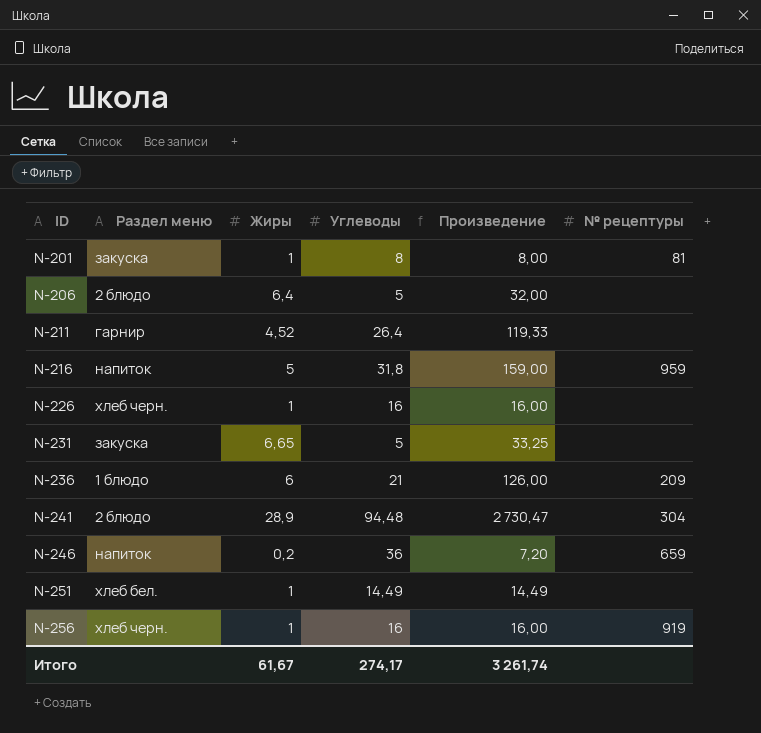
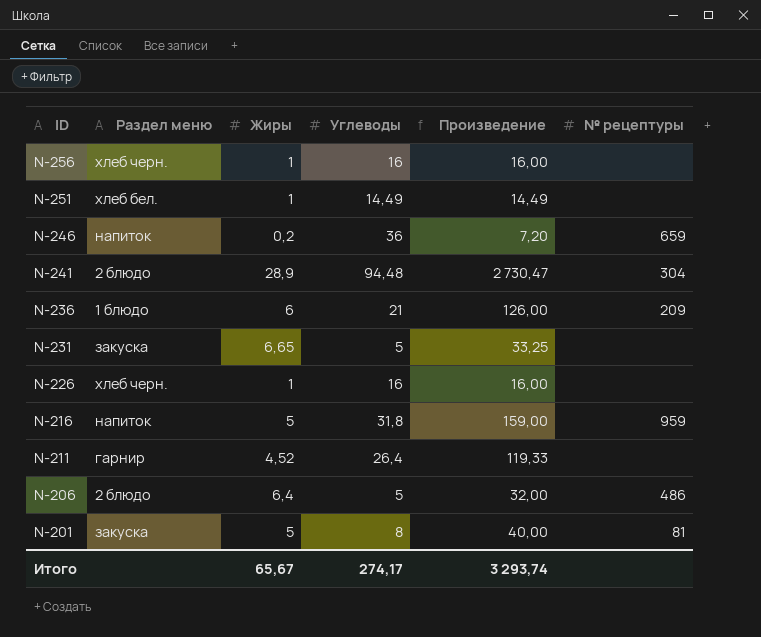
row order: ID ascending -> ID descending
N-256 | № рецептуры: 919 -> none
N-206 | № рецептуры: none -> 486
N-201 | Жиры: 1 -> 5
N-201 | Произведение: 8,00 -> 40,00
Итого | Жиры: 61,67 -> 65,67
Итого | Произведение: 3 261,74 -> 3 293,74

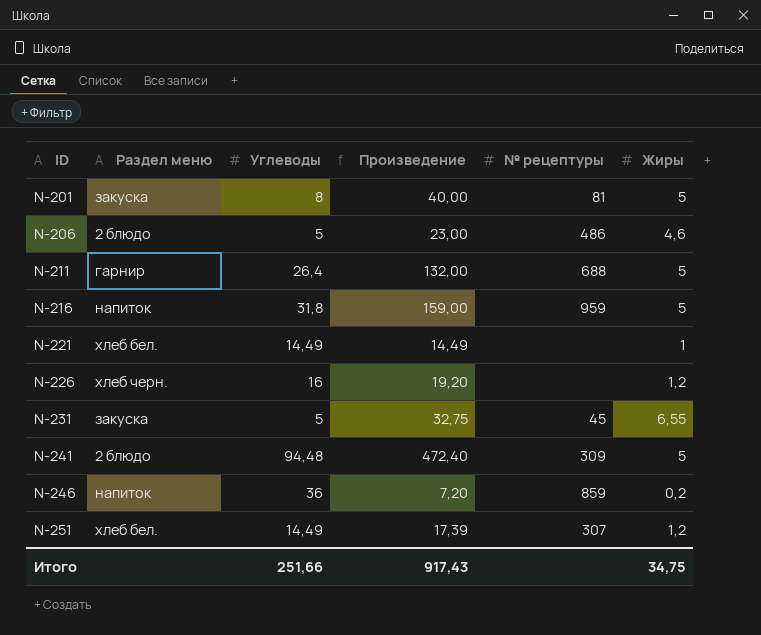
row order: ID descending -> ID ascending
column Жиры | position: 3 -> 6
row N-256: хлеб черн. | 1 | 16 | 16,00 | none -> none
row N-236: 1 блюдо | 6 | 21 | 126,00 | 209 -> none
N-206 | Произведение: 32,00 -> 23,00
N-206 | Жиры: 6,4 -> 4,6
N-211 | Произведение: 119,33 -> 132,00
N-211 | № рецептуры: none -> 688
N-211 | Жиры: 4,52 -> 5
row N-221: none -> хлеб бел. | 14,49 | 14,49 | none | 1
N-226 | Произведение: 16,00 -> 19,20
N-226 | Жиры: 1 -> 1,2
N-231 | Произведение: 33,25 -> 32,75
N-231 | № рецептуры: none -> 45
N-231 | Жиры: 6,65 -> 6,55
N-241 | Произведение: 2 730,47 -> 472,40
N-241 | № рецептуры: 304 -> 309
N-241 | Жиры: 28,9 -> 5
N-246 | № рецептуры: 659 -> 859
N-251 | Произведение: 14,49 -> 17,39
N-251 | № рецептуры: none -> 307
N-251 | Жиры: 1 -> 1,2
Итого | Углеводы: 274,17 -> 251,66
Итого | Произведение: 3 293,74 -> 917,43
Итого | Жиры: 65,67 -> 34,75

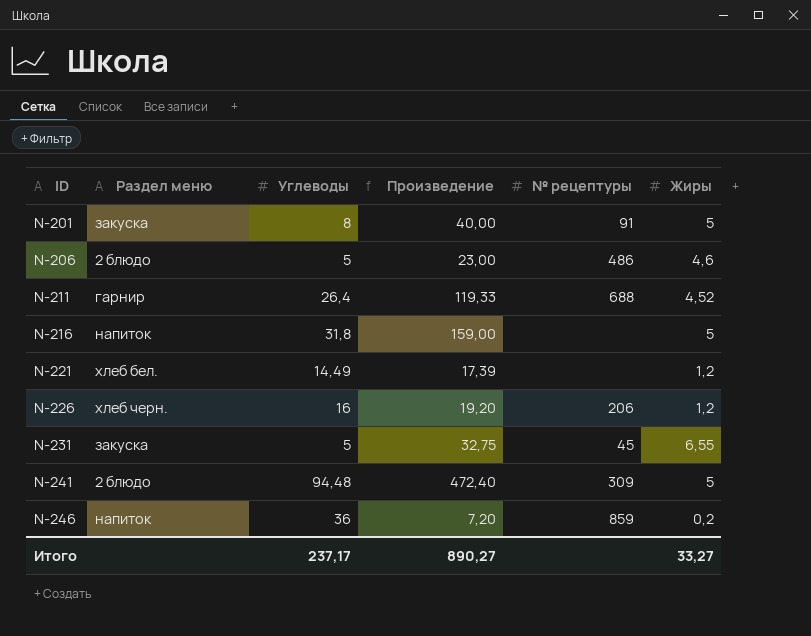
row N-251: хлеб бел. | 14,49 | 17,39 | 307 | 1,2 -> none
N-201 | № рецептуры: 81 -> 91
N-211 | Произведение: 132,00 -> 119,33
N-211 | Жиры: 5 -> 4,52
N-216 | № рецептуры: 959 -> none
N-221 | Произведение: 14,49 -> 17,39
N-221 | Жиры: 1 -> 1,2
N-226 | № рецептуры: none -> 206
Итого | Углеводы: 251,66 -> 237,17
Итого | Произведение: 917,43 -> 890,27
Итого | Жиры: 34,75 -> 33,27

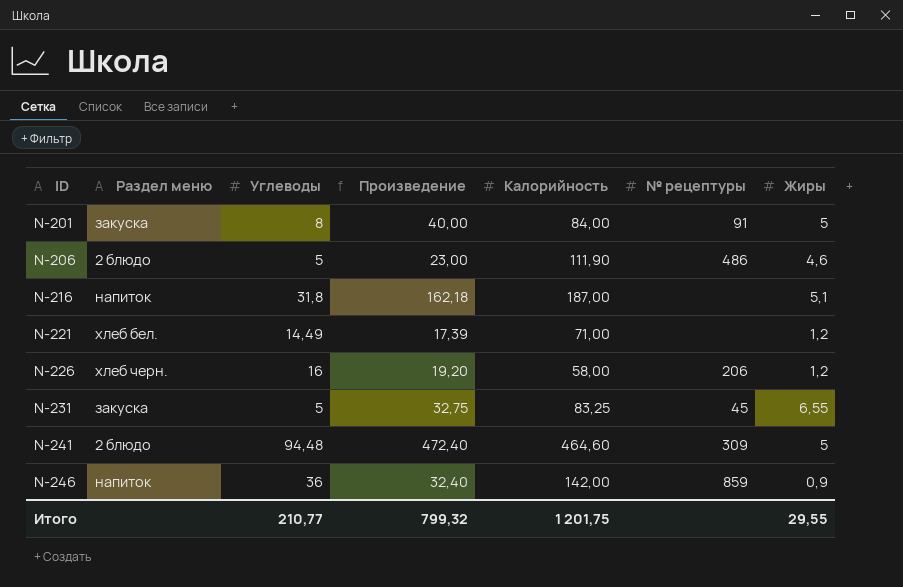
column Калорийность | position: none -> 5
row N-211: гарнир | 26,4 | 119,33 | 688 | 4,52 -> none
N-216 | Произведение: 159,00 -> 162,18
N-216 | Жиры: 5 -> 5,1
N-246 | Произведение: 7,20 -> 32,40
N-246 | Жиры: 0,2 -> 0,9
Итого | Углеводы: 237,17 -> 210,77
Итого | Произведение: 890,27 -> 799,32
Итого | Жиры: 33,27 -> 29,55

